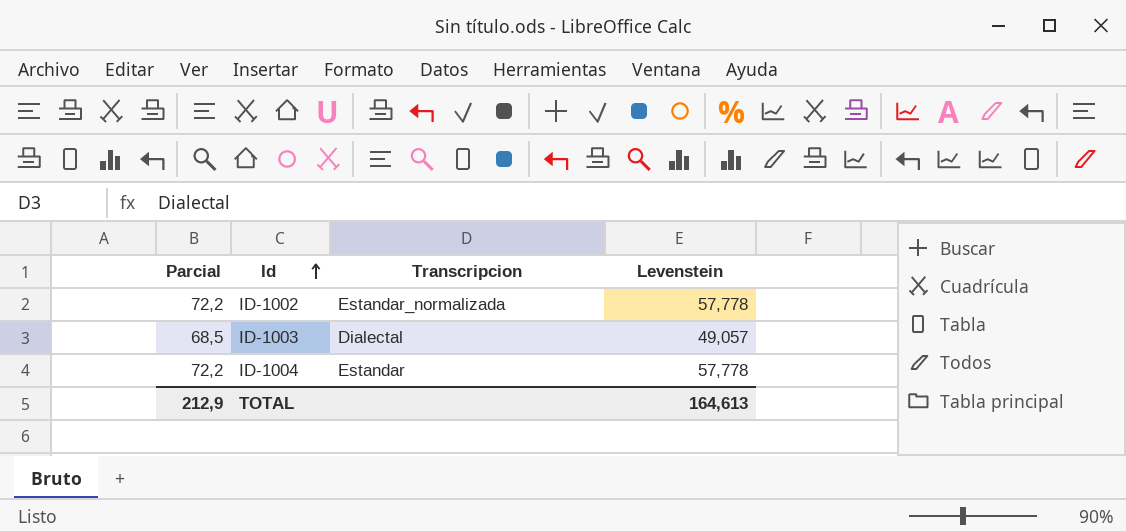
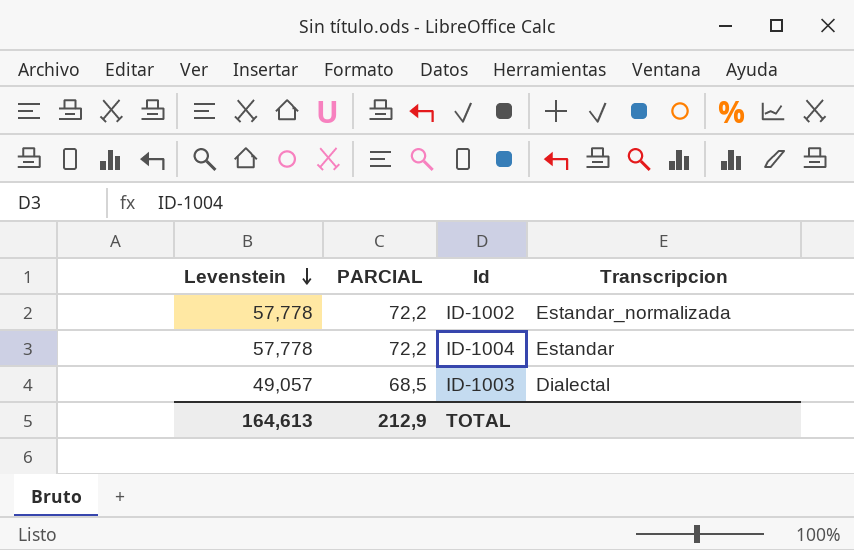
row order: Id ascending -> Levenstein descending
column Levenstein | position: 4 -> 1
column name: Parcial -> PARCIAL

